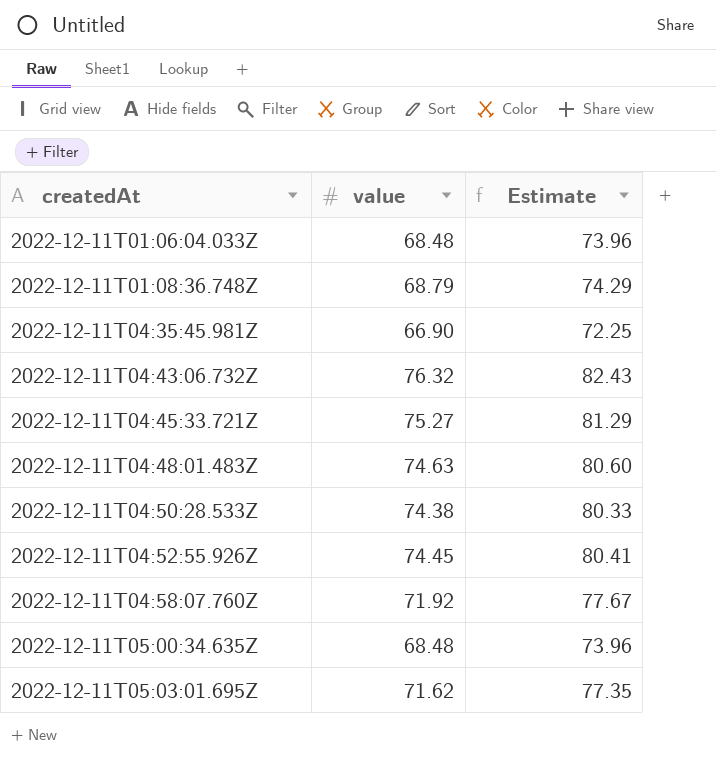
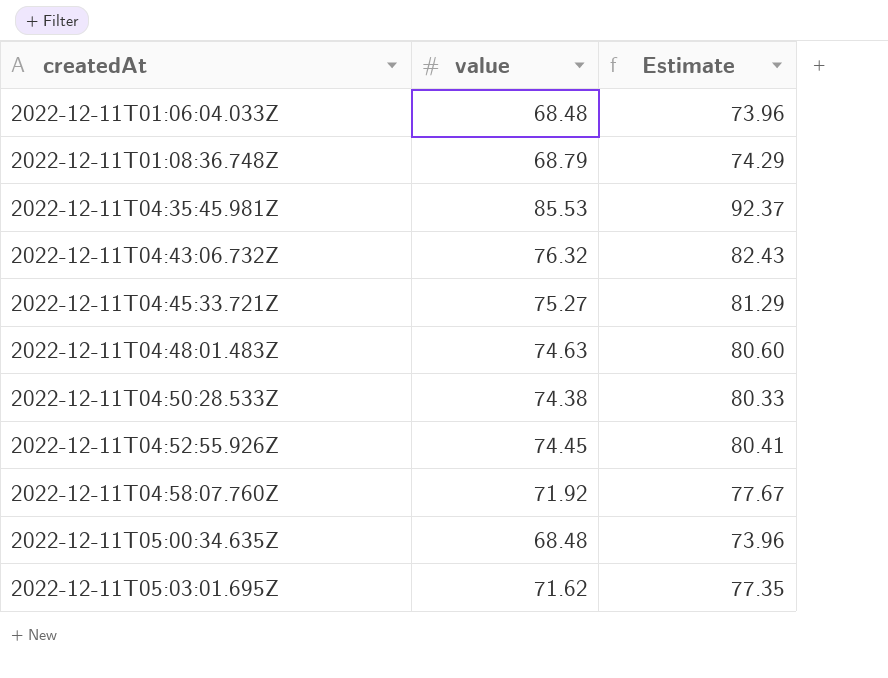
2022-12-11T04:35:45.981Z | value: 66.90 -> 85.53
2022-12-11T04:35:45.981Z | Estimate: 72.25 -> 92.37

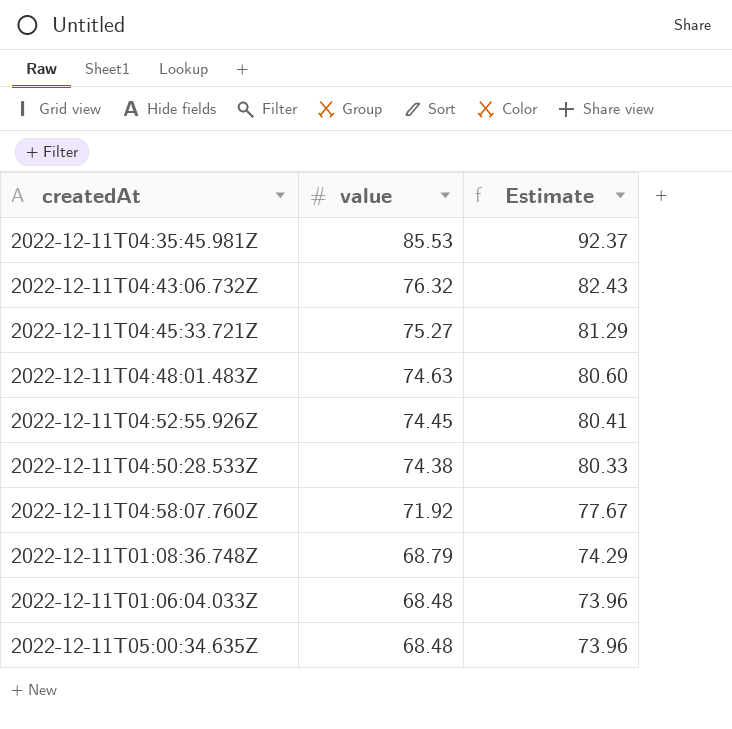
row order: createdAt ascending -> value descending
row 2022-12-11T05:03:01.695Z: 71.62 | 77.35 -> none

